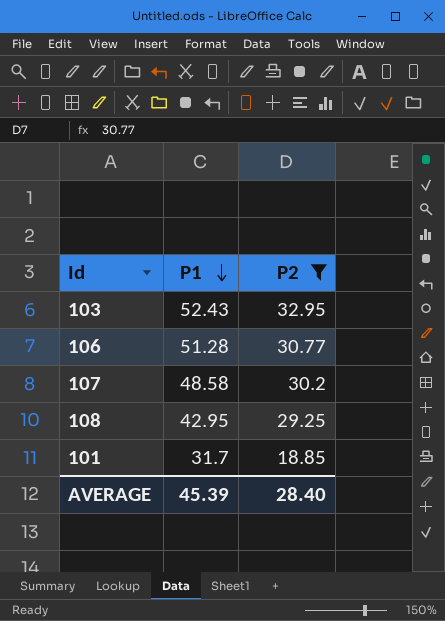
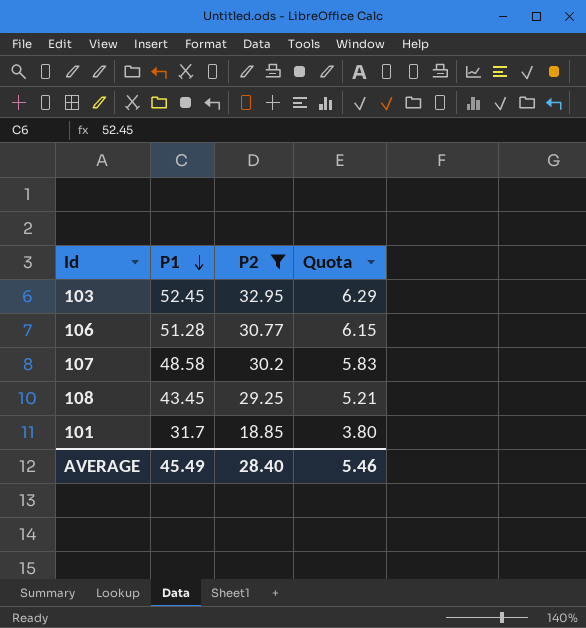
column Quota | formula: none -> [P1] * 0.12
103 | P1: 52.43 -> 52.45
108 | P1: 42.95 -> 43.45
AVERAGE | P1: 45.39 -> 45.49

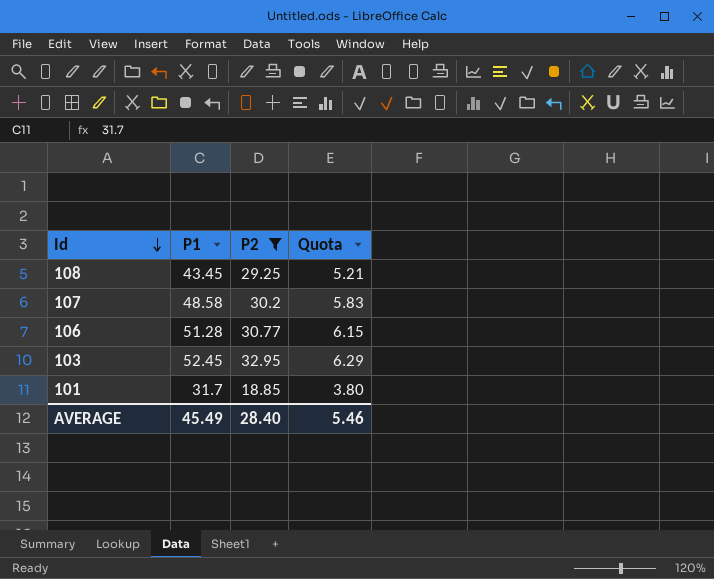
row order: P1 descending -> Id descending

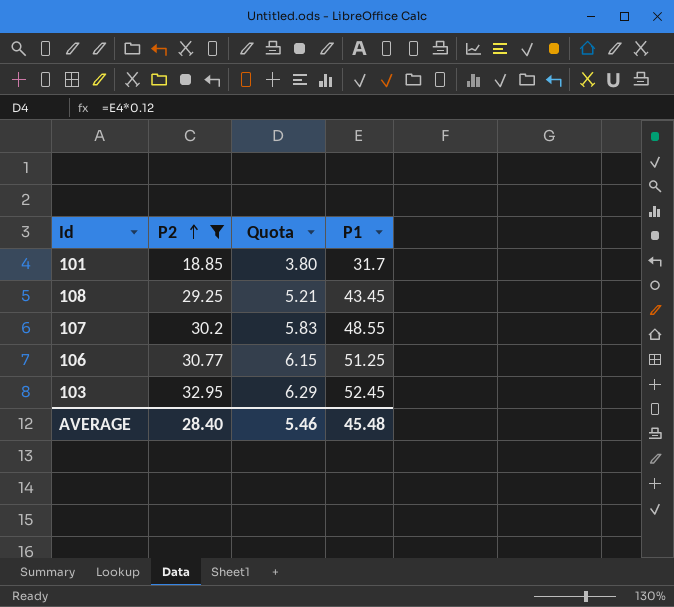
row order: Id descending -> P2 ascending
column P1 | position: 2 -> 4
107 | P1: 48.58 -> 48.55
106 | P1: 51.28 -> 51.25
AVERAGE | P1: 45.49 -> 45.48

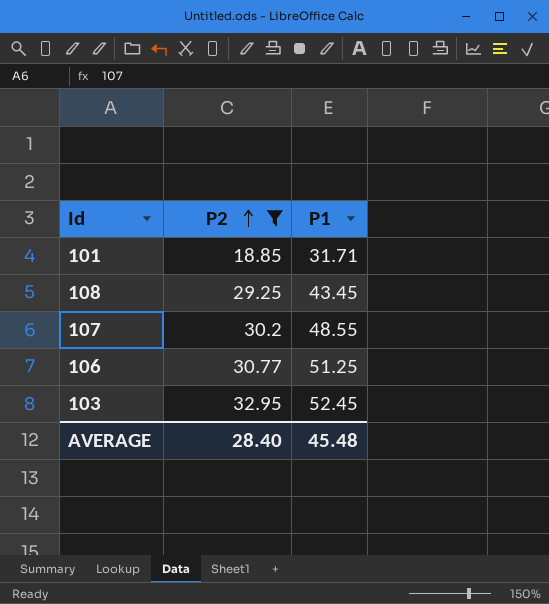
column Quota | formula: [P1] * 0.12 -> none
101 | P1: 31.7 -> 31.71

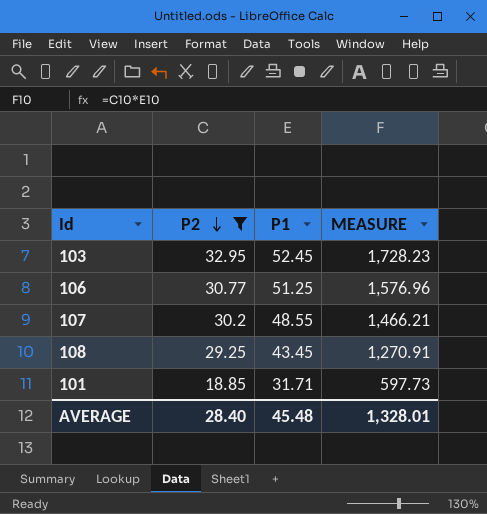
row order: P2 ascending -> P2 descending
column MEASURE | formula: none -> [P2] * [P1]

